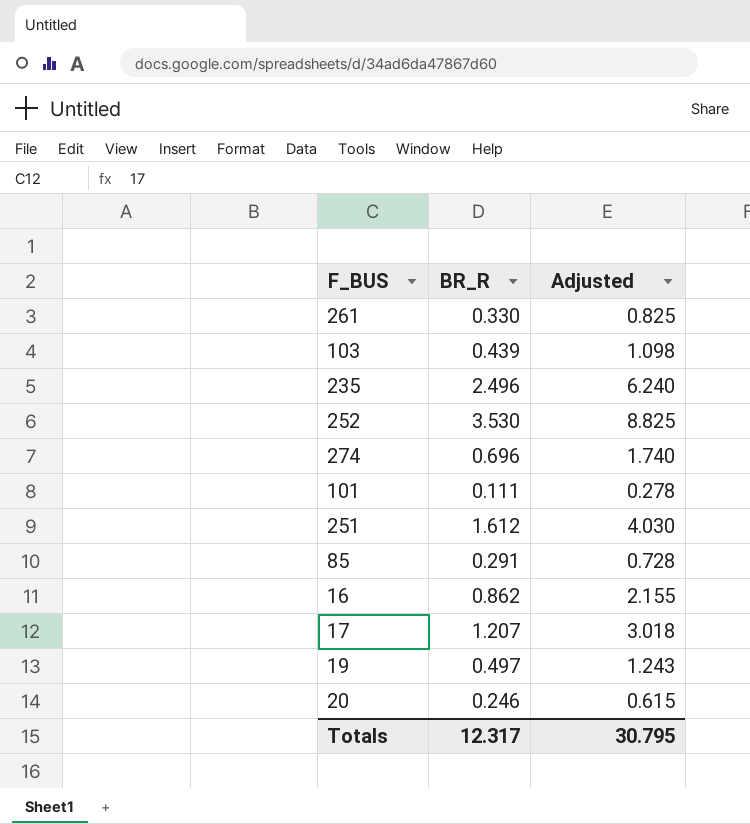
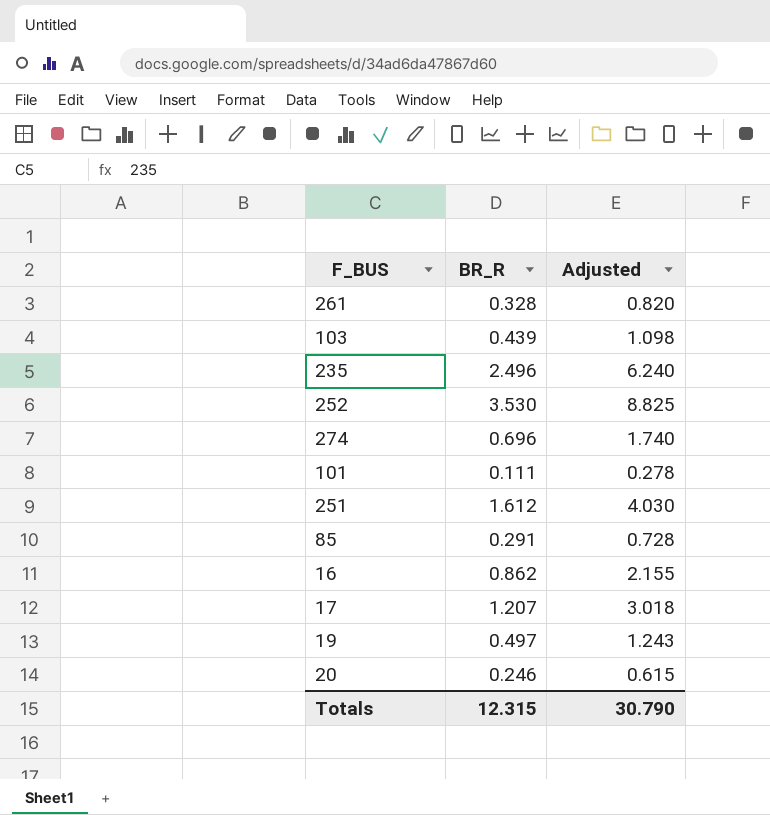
261 | BR_R: 0.330 -> 0.328
261 | Adjusted: 0.825 -> 0.820
Totals | BR_R: 12.317 -> 12.315
Totals | Adjusted: 30.795 -> 30.790

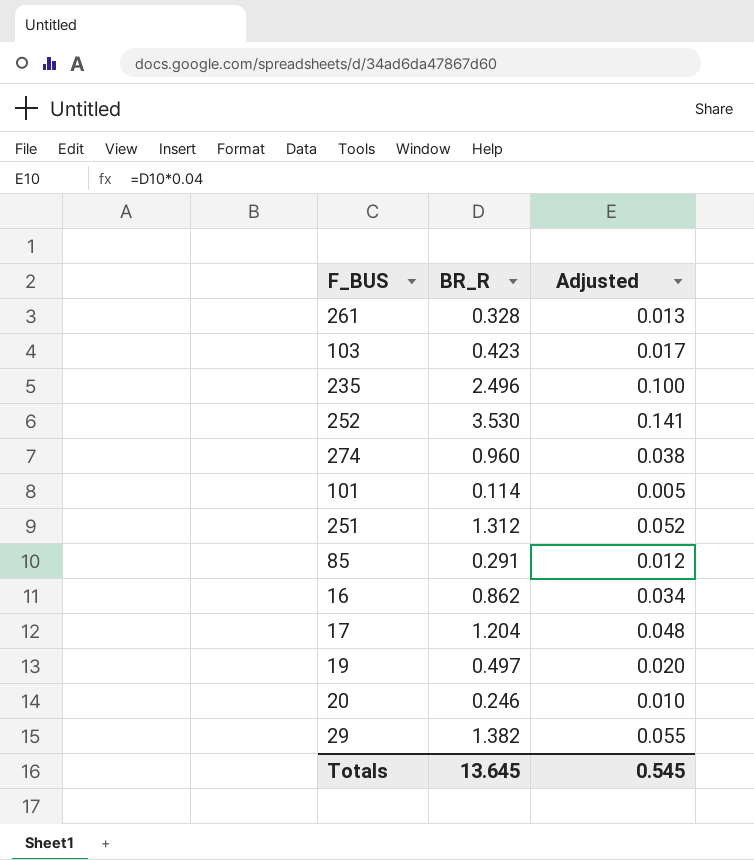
column Adjusted | formula: [BR_R] * 2.5 -> [BR_R] * 0.04
103 | BR_R: 0.439 -> 0.423
274 | BR_R: 0.696 -> 0.960
101 | BR_R: 0.111 -> 0.114
251 | BR_R: 1.612 -> 1.312
17 | BR_R: 1.207 -> 1.204
row 29: none -> 1.382 | 0.055
Totals | BR_R: 12.315 -> 13.645
Totals | Adjusted: 30.790 -> 0.545

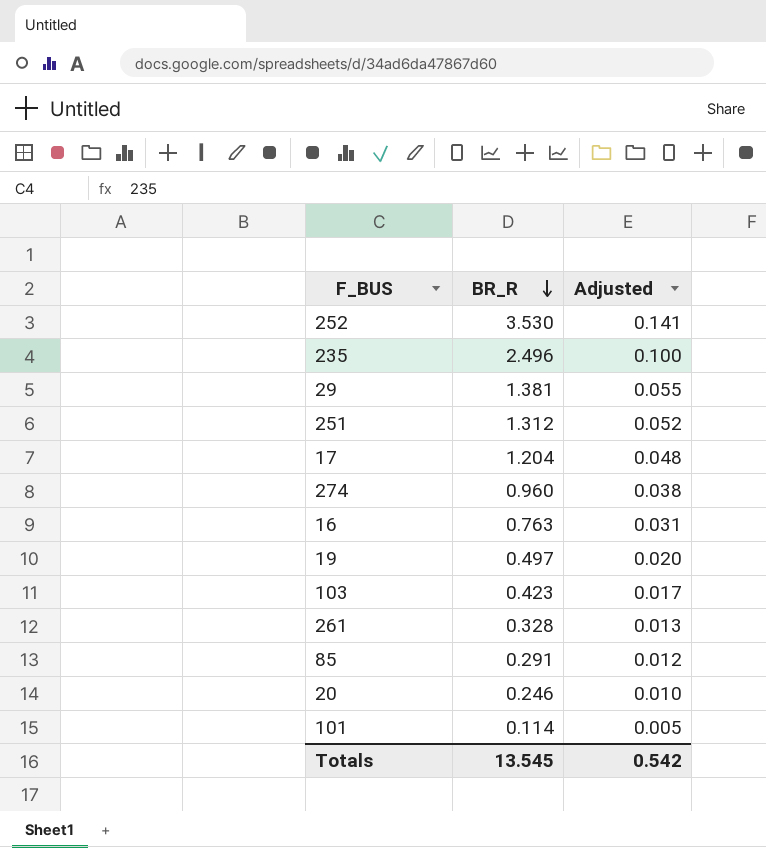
row order: none -> BR_R descending
29 | BR_R: 1.382 -> 1.381
16 | BR_R: 0.862 -> 0.763
16 | Adjusted: 0.034 -> 0.031
Totals | BR_R: 13.645 -> 13.545
Totals | Adjusted: 0.545 -> 0.542

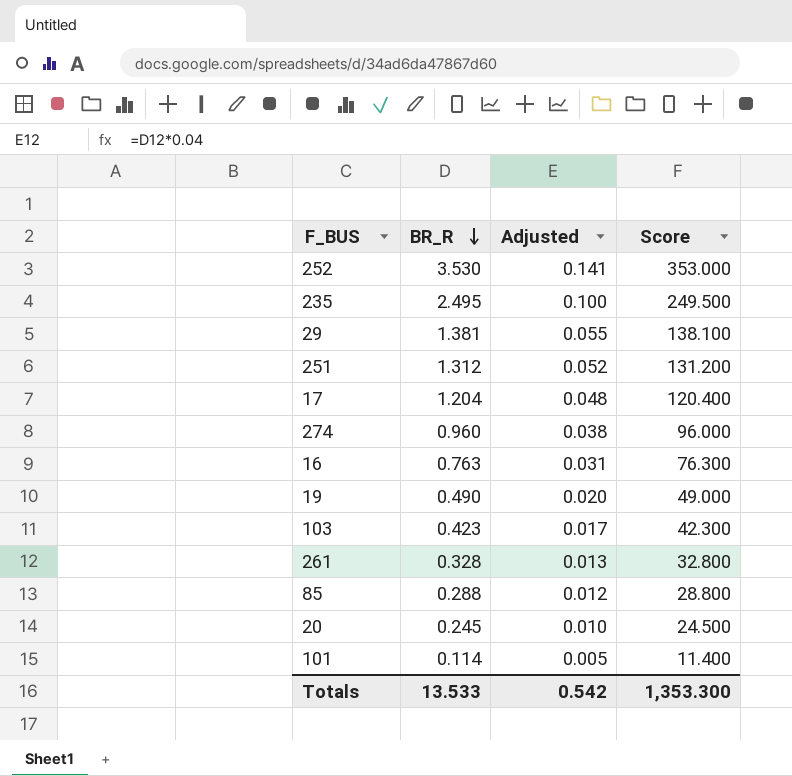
column Score | formula: none -> [BR_R] * 100
235 | BR_R: 2.496 -> 2.495
19 | BR_R: 0.497 -> 0.490
85 | BR_R: 0.291 -> 0.288
20 | BR_R: 0.246 -> 0.245
Totals | BR_R: 13.545 -> 13.533

